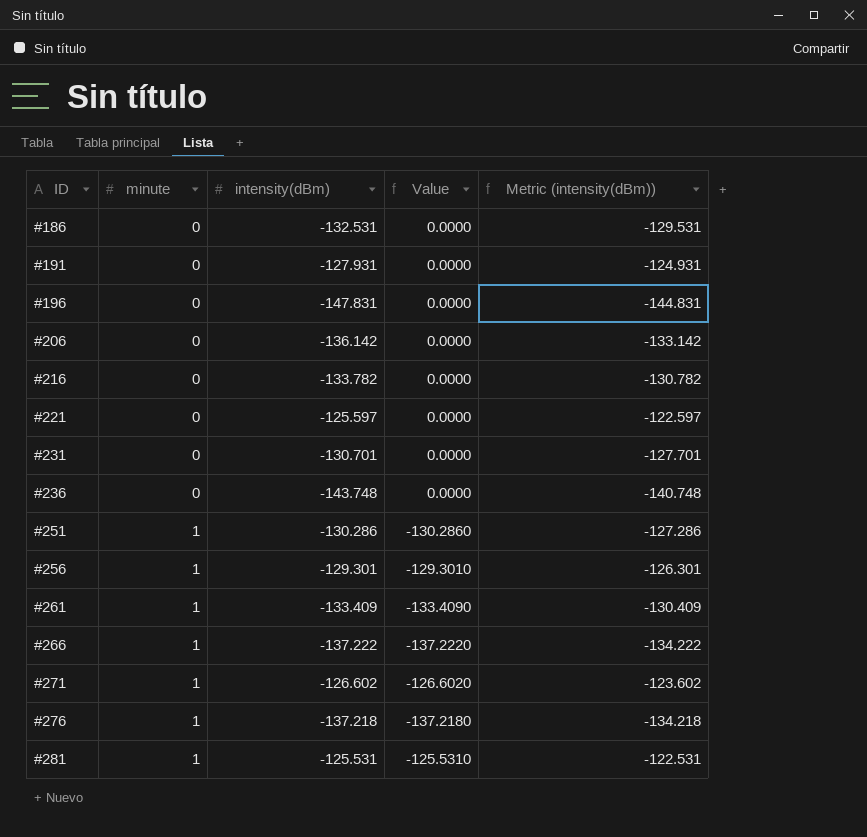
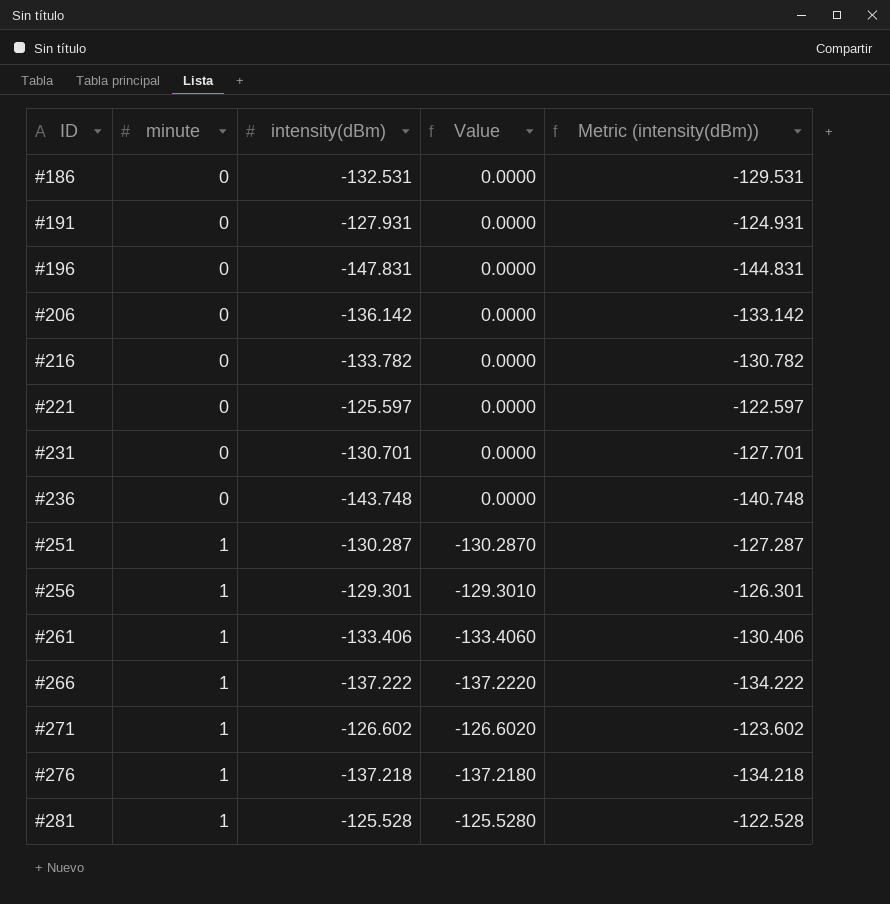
#251 | intensity(dBm): -130.286 -> -130.287
#251 | Value: -130.2860 -> -130.2870
#251 | Metric (intensity(dBm)): -127.286 -> -127.287
#261 | intensity(dBm): -133.409 -> -133.406
#261 | Value: -133.4090 -> -133.4060
#261 | Metric (intensity(dBm)): -130.409 -> -130.406
#281 | intensity(dBm): -125.531 -> -125.528
#281 | Value: -125.5310 -> -125.5280
#281 | Metric (intensity(dBm)): -122.531 -> -122.528

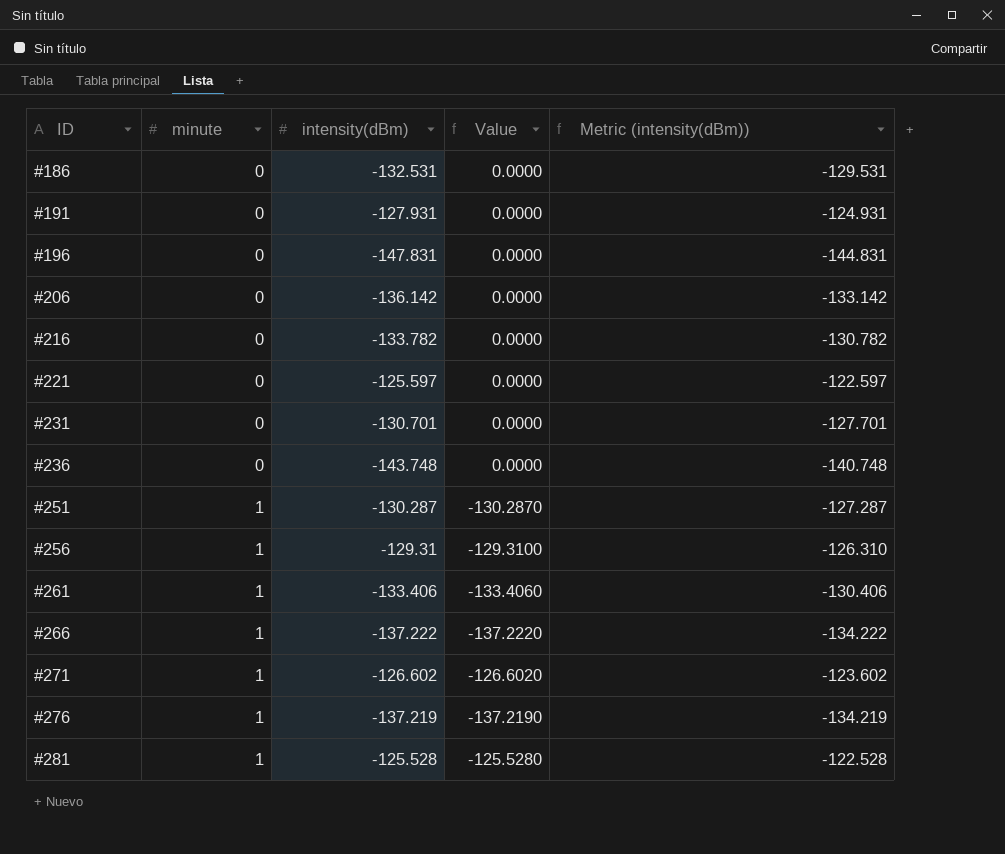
#256 | intensity(dBm): -129.301 -> -129.31
#256 | Value: -129.3010 -> -129.3100
#256 | Metric (intensity(dBm)): -126.301 -> -126.310
#276 | intensity(dBm): -137.218 -> -137.219
#276 | Value: -137.2180 -> -137.2190
#276 | Metric (intensity(dBm)): -134.218 -> -134.219

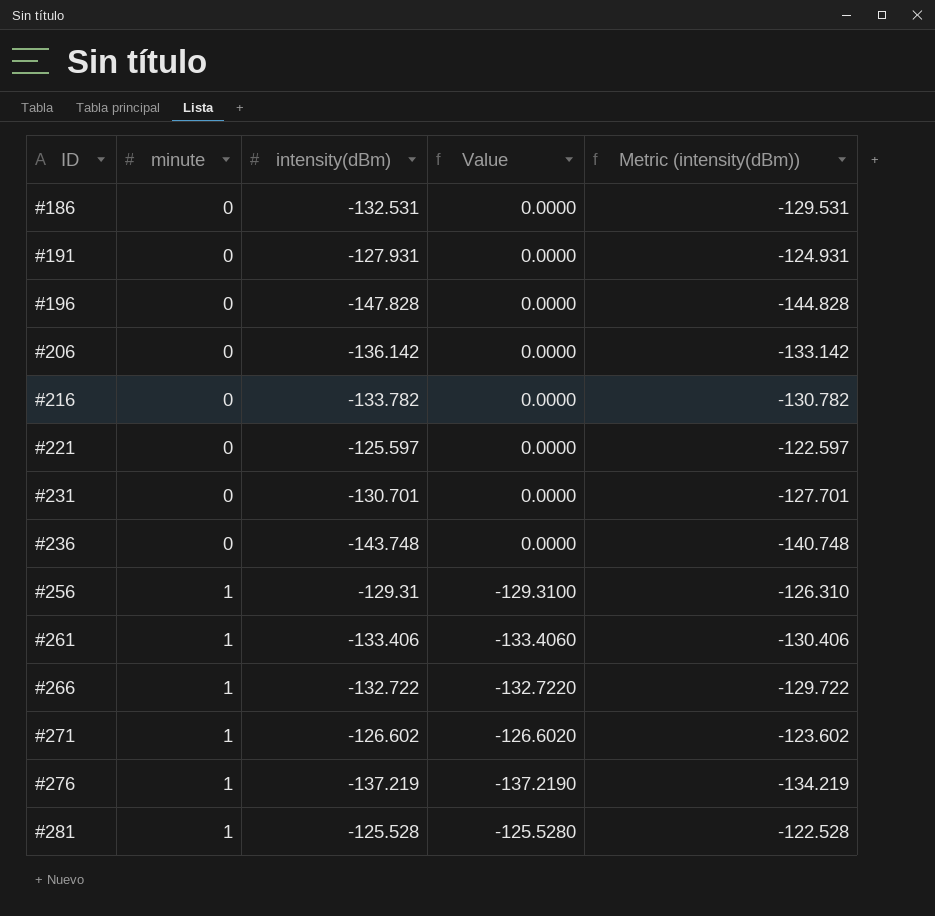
row #251: 1 | -130.287 | -130.2870 | -127.287 -> none
#196 | intensity(dBm): -147.831 -> -147.828
#196 | Metric (intensity(dBm)): -144.831 -> -144.828
#266 | intensity(dBm): -137.222 -> -132.722
#266 | Value: -137.2220 -> -132.7220
#266 | Metric (intensity(dBm)): -134.222 -> -129.722

